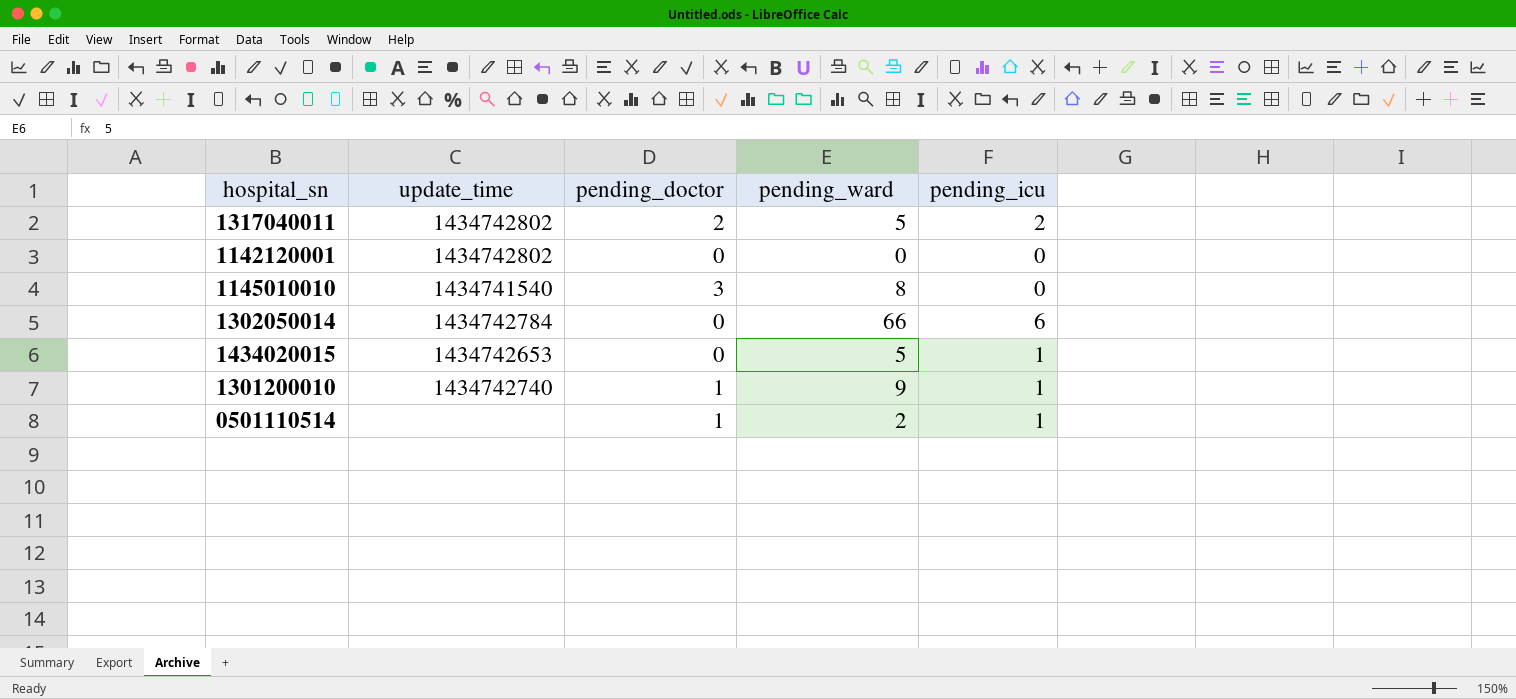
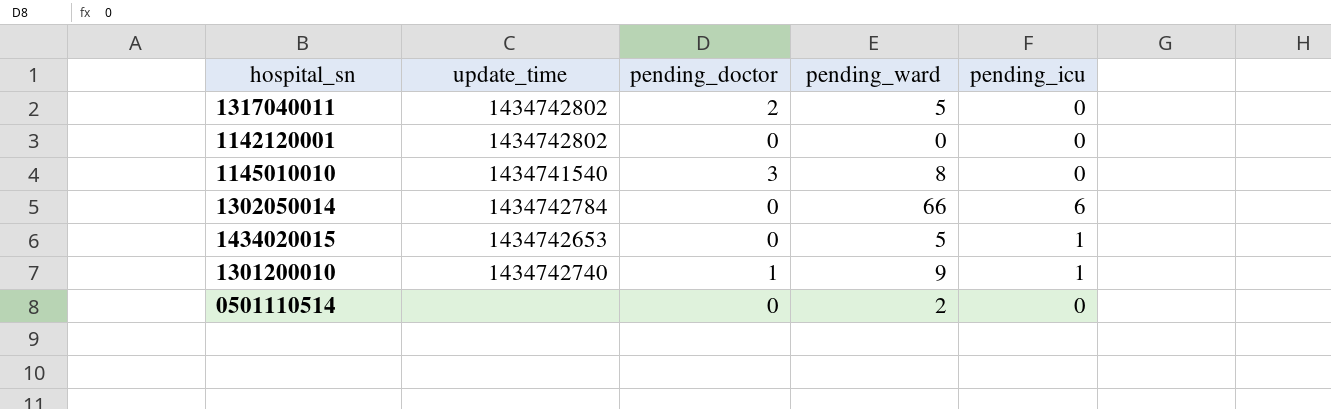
1317040011 | pending_icu: 2 -> 0
0501110514 | pending_doctor: 1 -> 0
0501110514 | pending_icu: 1 -> 0

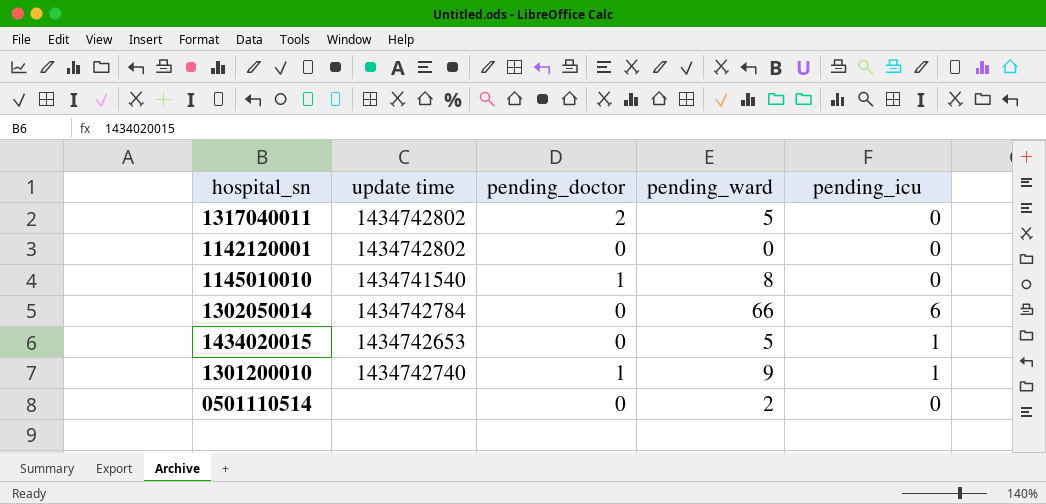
column name: update_time -> update time
1145010010 | pending_doctor: 3 -> 1

